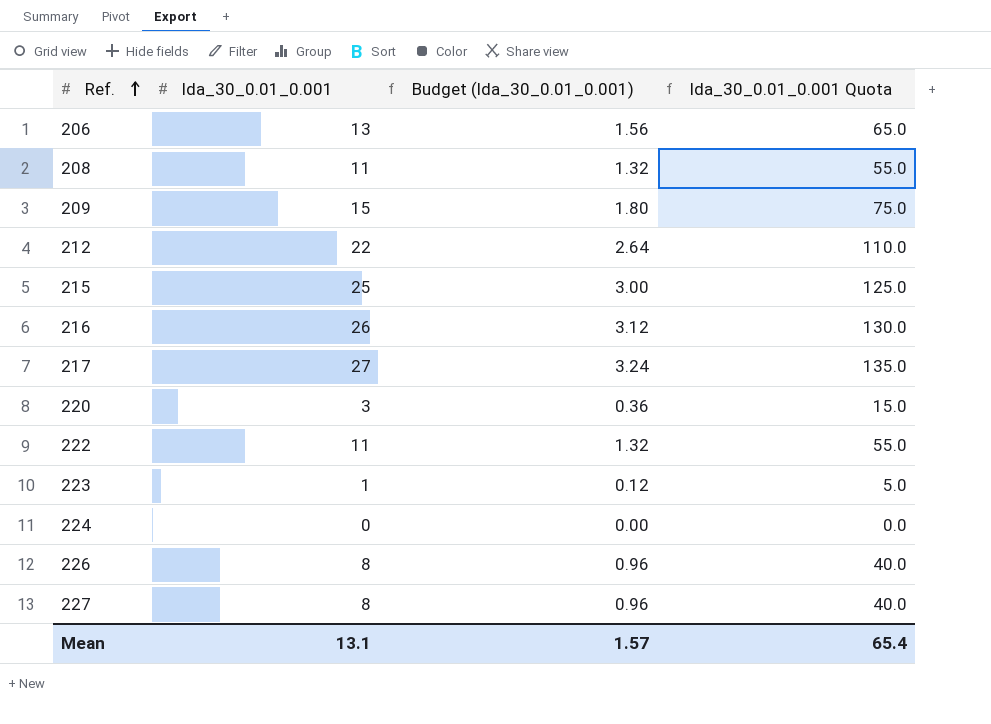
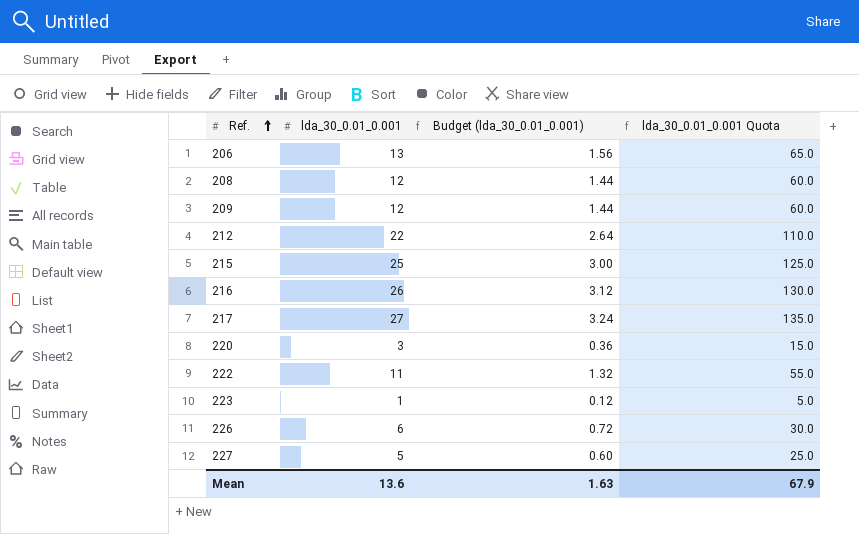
row 224: 0 | 0.00 | 0.0 -> none
208 | lda_30_0.01_0.001: 11 -> 12
208 | Budget (lda_30_0.01_0.001): 1.32 -> 1.44
208 | lda_30_0.01_0.001 Quota: 55.0 -> 60.0
209 | lda_30_0.01_0.001: 15 -> 12
209 | Budget (lda_30_0.01_0.001): 1.80 -> 1.44
209 | lda_30_0.01_0.001 Quota: 75.0 -> 60.0
226 | lda_30_0.01_0.001: 8 -> 6
226 | Budget (lda_30_0.01_0.001): 0.96 -> 0.72
226 | lda_30_0.01_0.001 Quota: 40.0 -> 30.0
227 | lda_30_0.01_0.001: 8 -> 5
227 | Budget (lda_30_0.01_0.001): 0.96 -> 0.60
227 | lda_30_0.01_0.001 Quota: 40.0 -> 25.0
Mean | lda_30_0.01_0.001: 13.1 -> 13.6
Mean | Budget (lda_30_0.01_0.001): 1.57 -> 1.63
Mean | lda_30_0.01_0.001 Quota: 65.4 -> 67.9

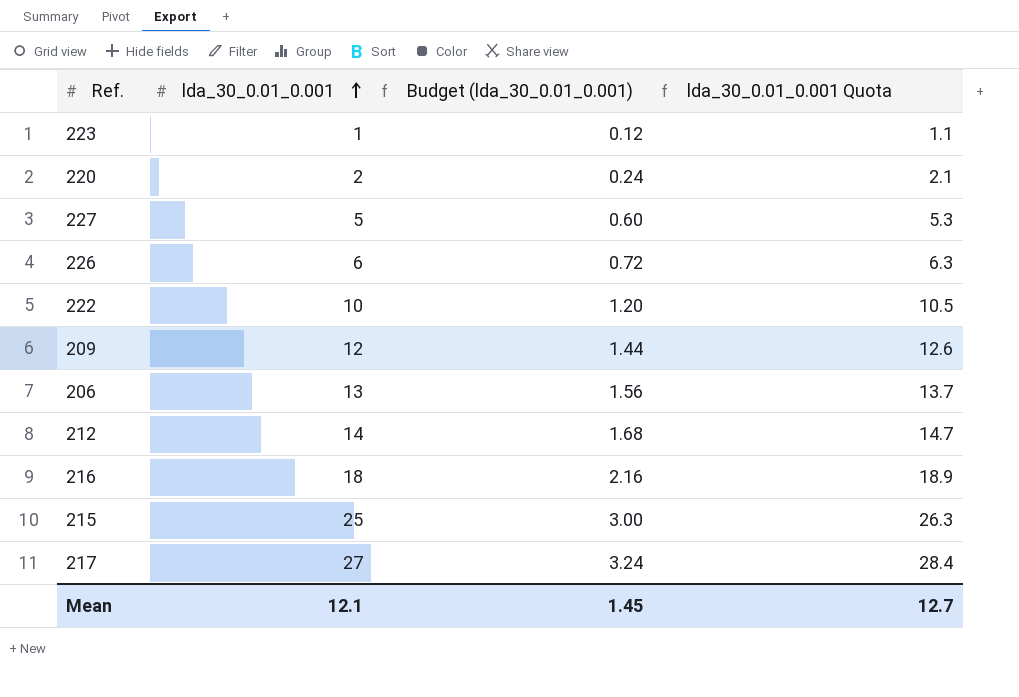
row order: Ref. ascending -> lda_30_0.01_0.001 ascending
column lda_30_0.01_0.001 Quota | formula: [lda_30_0.01_0.001] * 5 -> [lda_30_0.01_0.001] * 1.05
row 208: 12 | 1.44 | 60.0 -> none
220 | lda_30_0.01_0.001: 3 -> 2
220 | Budget (lda_30_0.01_0.001): 0.36 -> 0.24
222 | lda_30_0.01_0.001: 11 -> 10
222 | Budget (lda_30_0.01_0.001): 1.32 -> 1.20
212 | lda_30_0.01_0.001: 22 -> 14
212 | Budget (lda_30_0.01_0.001): 2.64 -> 1.68
216 | lda_30_0.01_0.001: 26 -> 18
216 | Budget (lda_30_0.01_0.001): 3.12 -> 2.16
Mean | lda_30_0.01_0.001: 13.6 -> 12.1
Mean | Budget (lda_30_0.01_0.001): 1.63 -> 1.45
Mean | lda_30_0.01_0.001 Quota: 67.9 -> 12.7

